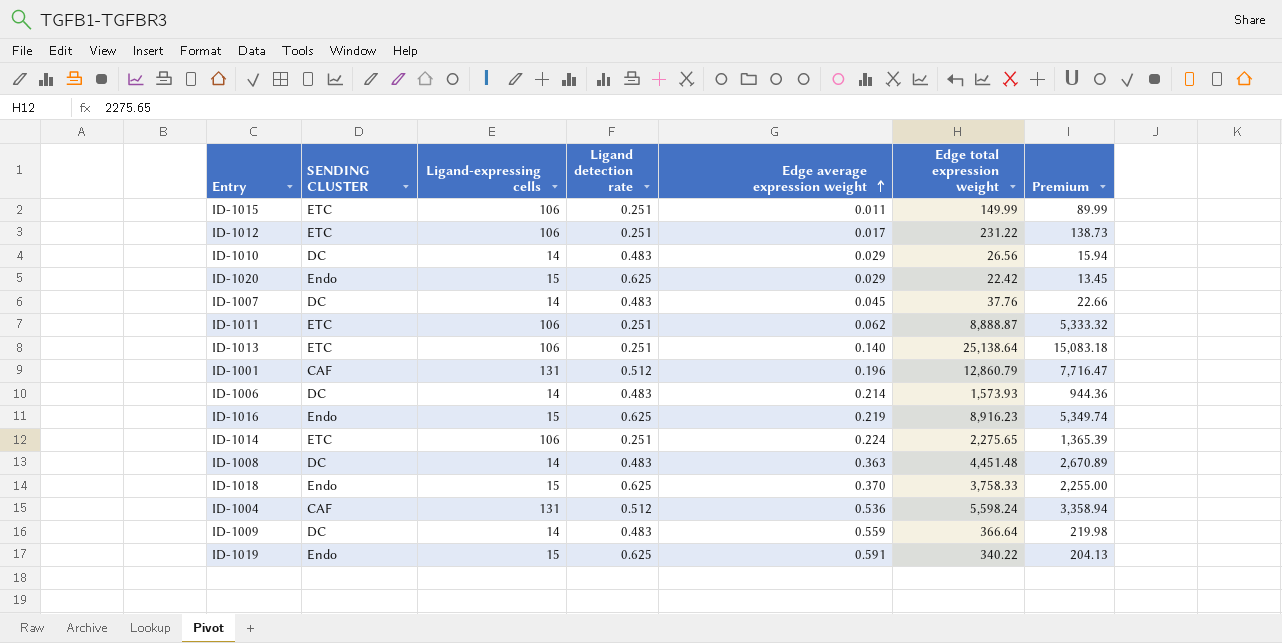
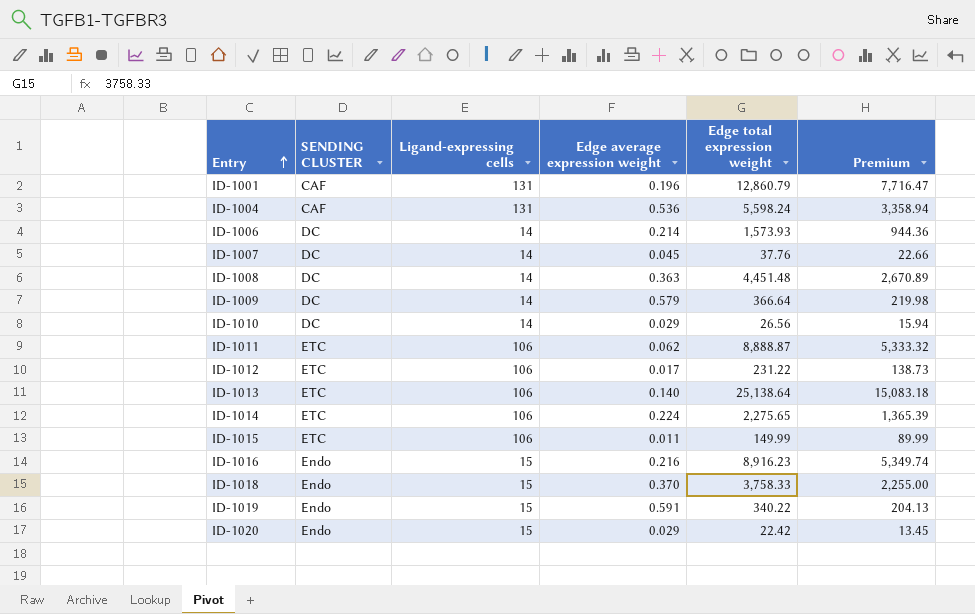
row order: Edge average expression weight ascending -> Entry ascending
column Ligand detection rate | position: 4 -> none
ID-1009 | Edge average expression weight: 0.559 -> 0.579
ID-1016 | Edge average expression weight: 0.219 -> 0.216

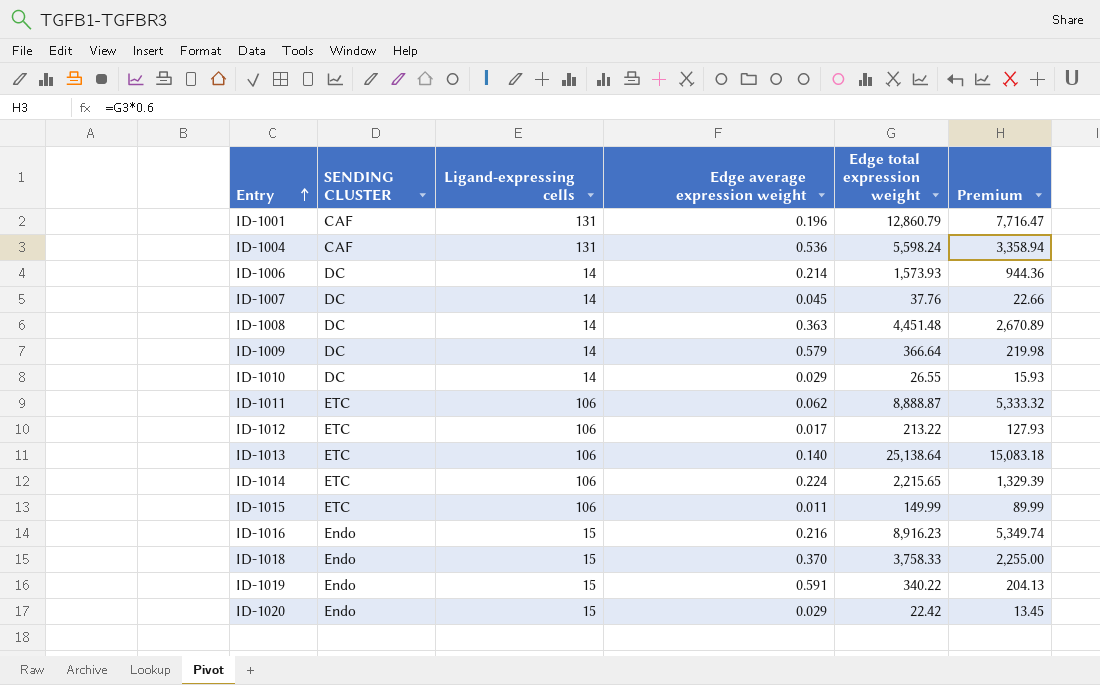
ID-1010 | Edge total expression weight: 26.56 -> 26.55
ID-1010 | Premium: 15.94 -> 15.93
ID-1012 | Edge total expression weight: 231.22 -> 213.22
ID-1012 | Premium: 138.73 -> 127.93
ID-1014 | Edge total expression weight: 2,275.65 -> 2,215.65
ID-1014 | Premium: 1,365.39 -> 1,329.39

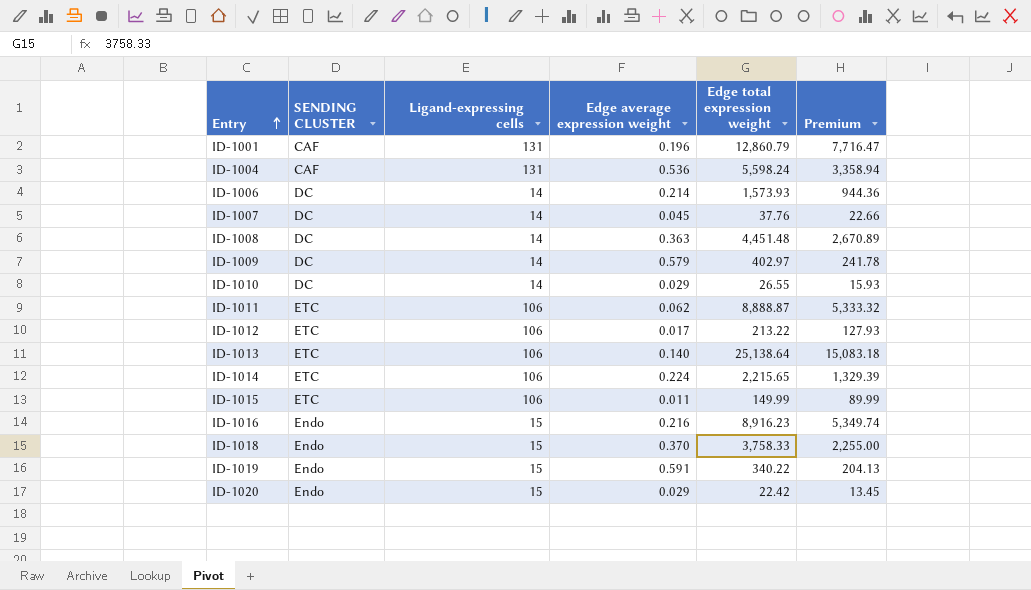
ID-1009 | Edge total expression weight: 366.64 -> 402.97
ID-1009 | Premium: 219.98 -> 241.78

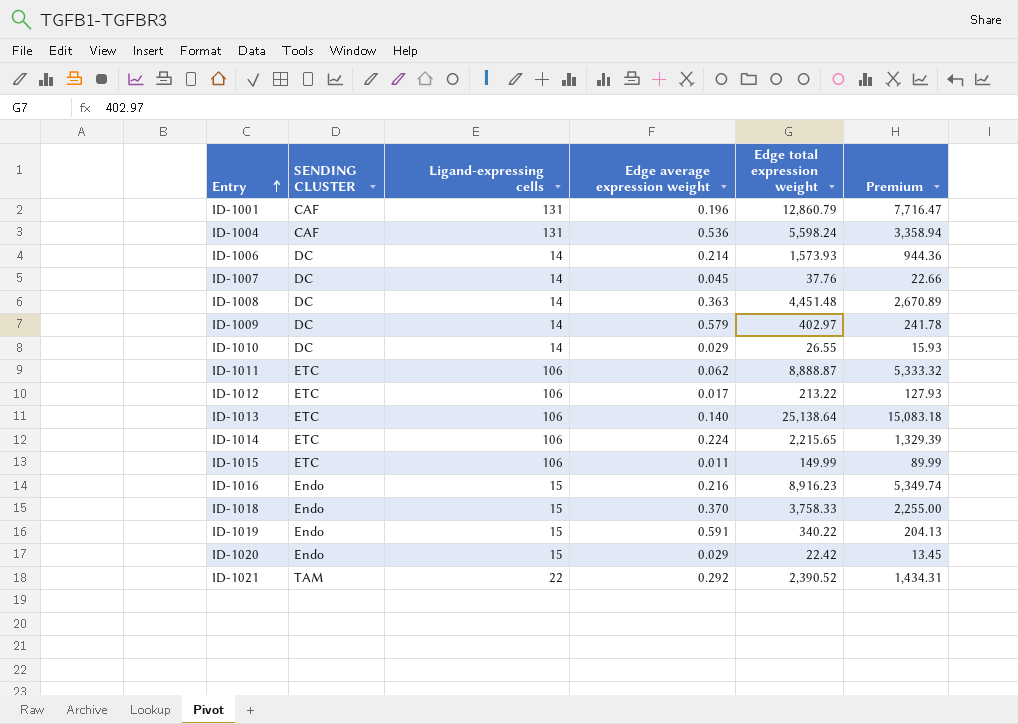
row ID-1021: none -> TAM | 22 | 0.292 | 2,390.52 | 1,434.31

